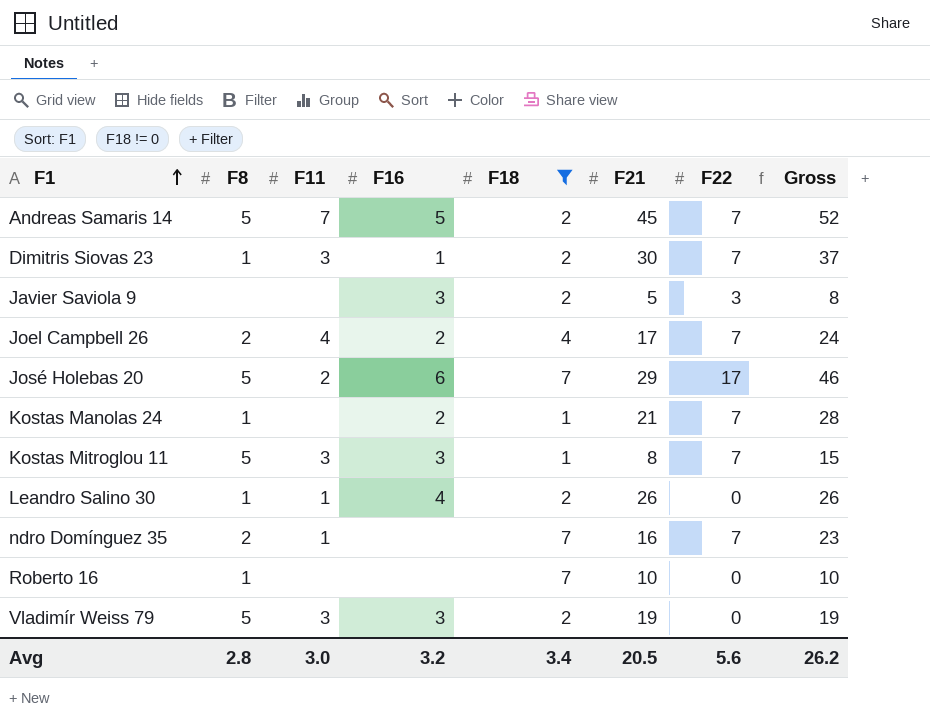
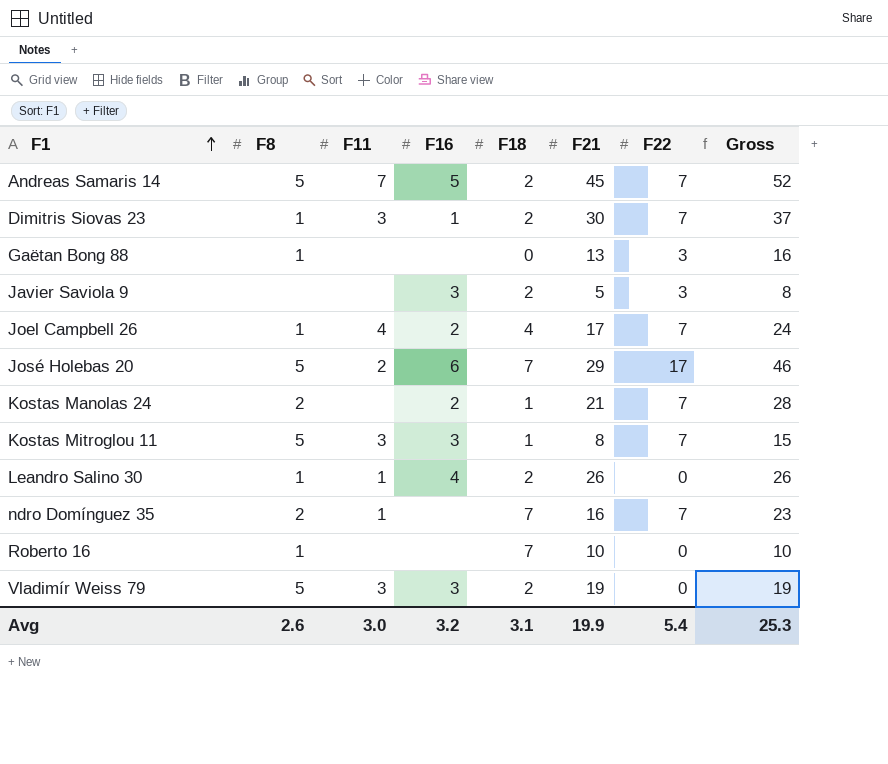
filter: F18 != 0 -> none
Joel Campbell 26 | F8: 2 -> 1
Kostas Manolas 24 | F8: 1 -> 2
Avg | F8: 2.8 -> 2.6
Avg | F18: 3.4 -> 3.1
Avg | F21: 20.5 -> 19.9
Avg | F22: 5.6 -> 5.4
Avg | Gross: 26.2 -> 25.3

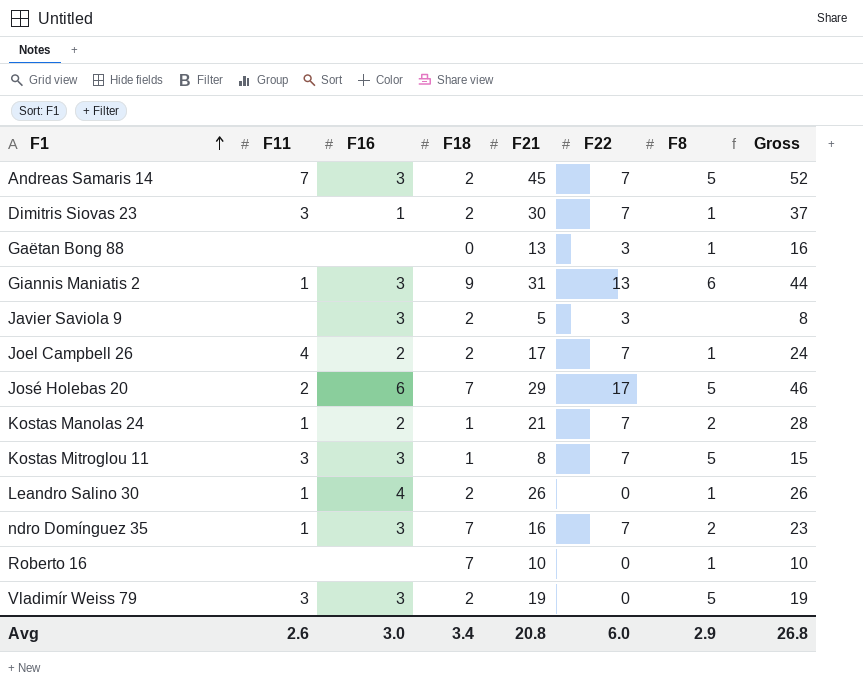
column F8 | position: 2 -> 7
Andreas Samaris 14 | F16: 5 -> 3
row Giannis Maniatis 2: none -> 1 | 3 | 9 | 31 | 13 | 6 | 44
Joel Campbell 26 | F18: 4 -> 2
Kostas Manolas 24 | F11: none -> 1
ndro Domínguez 35 | F16: none -> 3
Avg | F11: 3.0 -> 2.6
Avg | F16: 3.2 -> 3.0
Avg | F18: 3.1 -> 3.4
Avg | F21: 19.9 -> 20.8
Avg | F22: 5.4 -> 6.0
Avg | F8: 2.6 -> 2.9
Avg | Gross: 25.3 -> 26.8

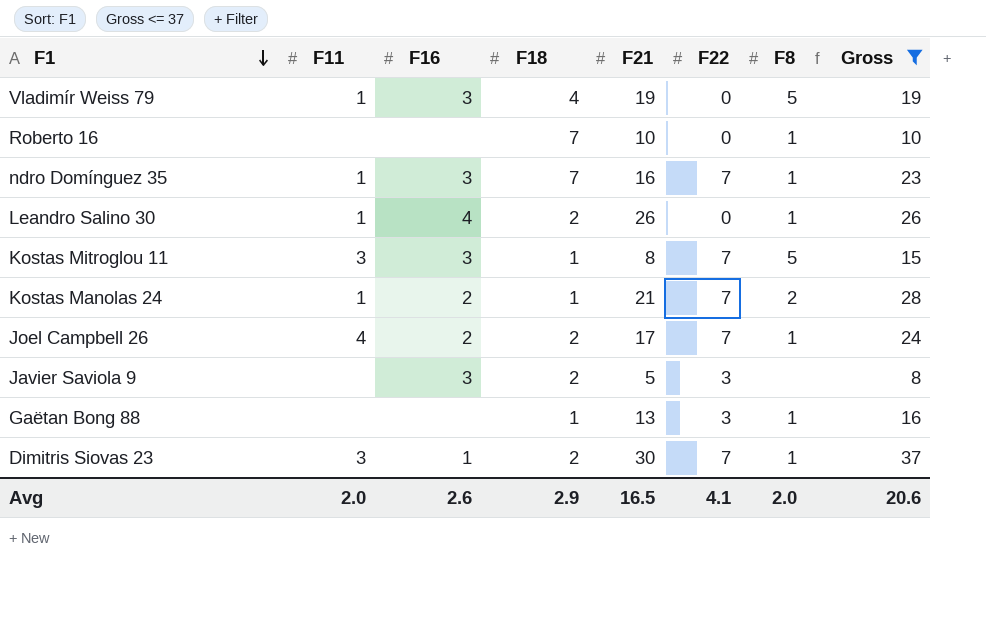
filter: none -> Gross <= 37
row order: F1 ascending -> F1 descending
Vladimír Weiss 79 | F11: 3 -> 1
Vladimír Weiss 79 | F18: 2 -> 4
ndro Domínguez 35 | F8: 2 -> 1
Gaëtan Bong 88 | F18: 0 -> 1
Avg | F11: 2.6 -> 2.0
Avg | F16: 3.0 -> 2.6
Avg | F18: 3.4 -> 2.9
Avg | F21: 20.8 -> 16.5
Avg | F22: 6.0 -> 4.1
Avg | F8: 2.9 -> 2.0
Avg | Gross: 26.8 -> 20.6

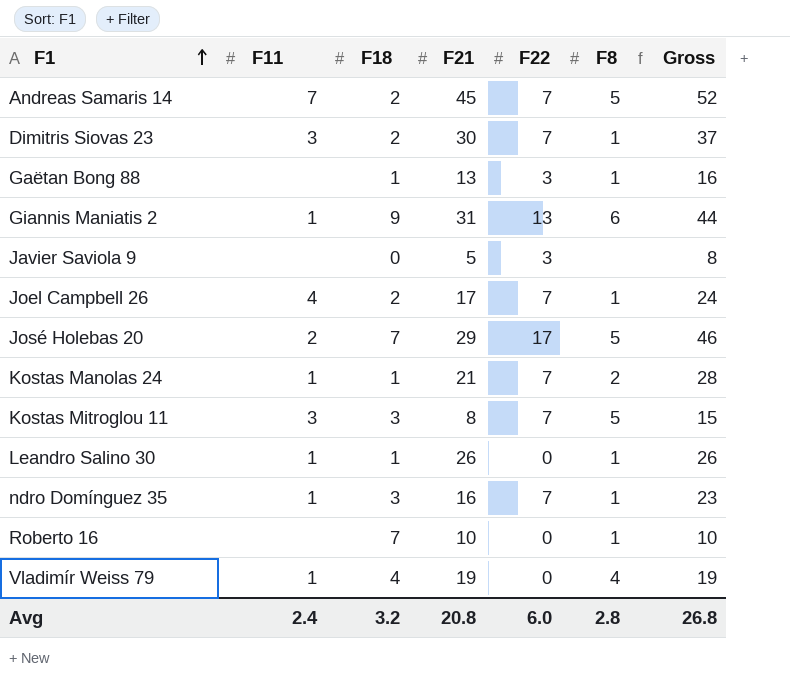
filter: Gross <= 37 -> none
row order: F1 descending -> F1 ascending
column F16 | position: 3 -> none
Javier Saviola 9 | F18: 2 -> 0
Kostas Mitroglou 11 | F18: 1 -> 3
Leandro Salino 30 | F18: 2 -> 1
ndro Domínguez 35 | F18: 7 -> 3
Vladimír Weiss 79 | F8: 5 -> 4
Avg | F11: 2.0 -> 2.4
Avg | F18: 2.9 -> 3.2
Avg | F21: 16.5 -> 20.8
Avg | F22: 4.1 -> 6.0
Avg | F8: 2.0 -> 2.8
Avg | Gross: 20.6 -> 26.8

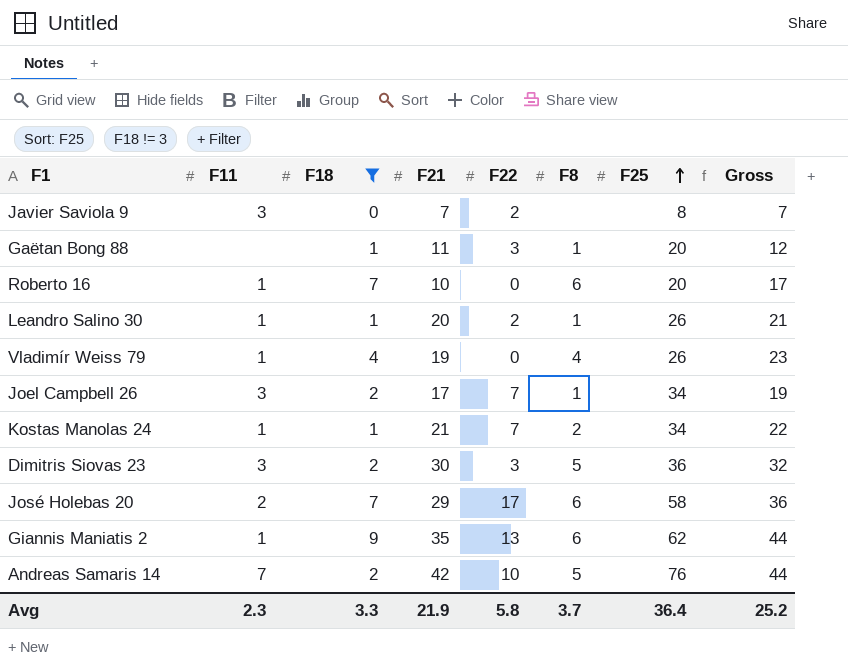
filter: none -> F18 != 3
row order: F1 ascending -> F25 ascending
column F25 | position: none -> 7
column Gross | formula: [F21] + [F22] -> [F18] + [F21]
Javier Saviola 9 | F11: none -> 3
Javier Saviola 9 | F21: 5 -> 7
Javier Saviola 9 | F22: 3 -> 2
Gaëtan Bong 88 | F21: 13 -> 11
Roberto 16 | F11: none -> 1
Roberto 16 | F8: 1 -> 6
Leandro Salino 30 | F21: 26 -> 20
Leandro Salino 30 | F22: 0 -> 2
Joel Campbell 26 | F11: 4 -> 3
Dimitris Siovas 23 | F22: 7 -> 3
Dimitris Siovas 23 | F8: 1 -> 5
José Holebas 20 | F8: 5 -> 6
Giannis Maniatis 2 | F21: 31 -> 35
Andreas Samaris 14 | F21: 45 -> 42
Andreas Samaris 14 | F22: 7 -> 10
Avg | F11: 2.4 -> 2.3
Avg | F18: 3.2 -> 3.3
Avg | F21: 20.8 -> 21.9
Avg | F22: 6.0 -> 5.8
Avg | F8: 2.8 -> 3.7
Avg | Gross: 26.8 -> 25.2

